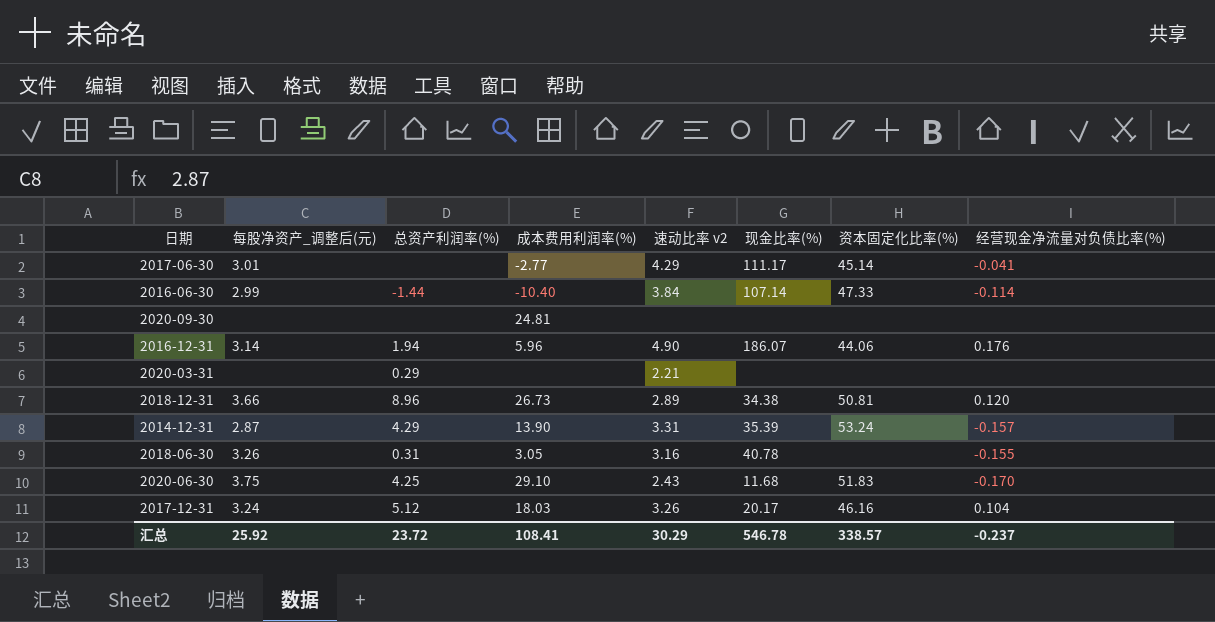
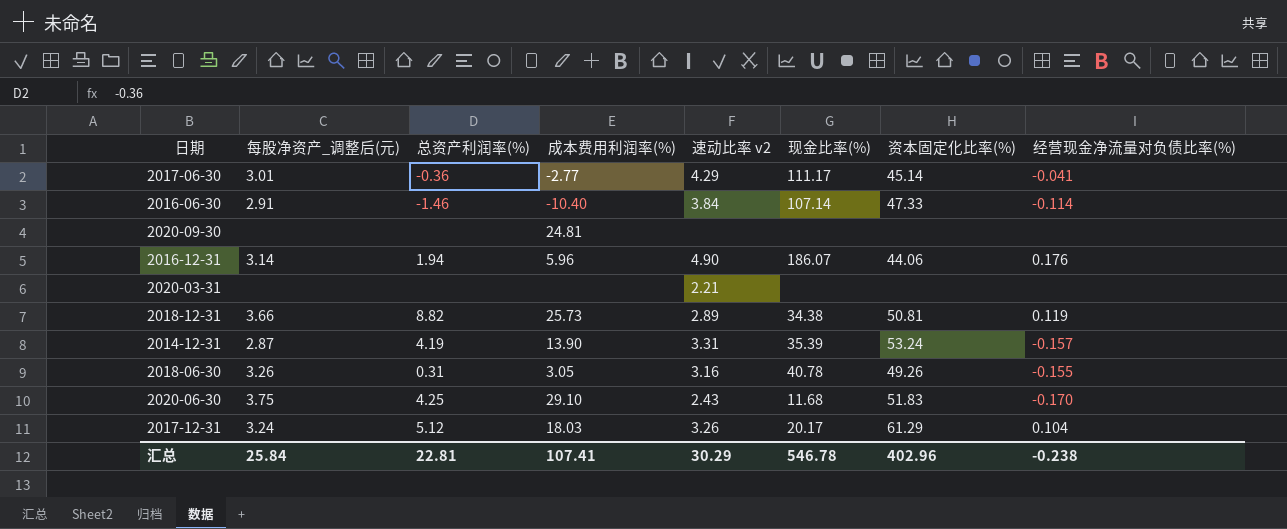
2017-06-30 | 总资产利润率(%): none -> -0.36
2016-06-30 | 每股净资产_调整后(元): 2.99 -> 2.91
2016-06-30 | 总资产利润率(%): -1.44 -> -1.46
2020-03-31 | 总资产利润率(%): 0.29 -> none
2018-12-31 | 总资产利润率(%): 8.96 -> 8.82
2018-12-31 | 成本费用利润率(%): 26.73 -> 25.73
2018-12-31 | 经营现金净流量对负债比率(%): 0.120 -> 0.119
2014-12-31 | 总资产利润率(%): 4.29 -> 4.19
2018-06-30 | 资本固定化比率(%): none -> 49.26
2017-12-31 | 资本固定化比率(%): 46.16 -> 61.29
汇总 | 每股净资产_调整后(元): 25.92 -> 25.84
汇总 | 总资产利润率(%): 23.72 -> 22.81
汇总 | 成本费用利润率(%): 108.41 -> 107.41
汇总 | 资本固定化比率(%): 338.57 -> 402.96
汇总 | 经营现金净流量对负债比率(%): -0.237 -> -0.238

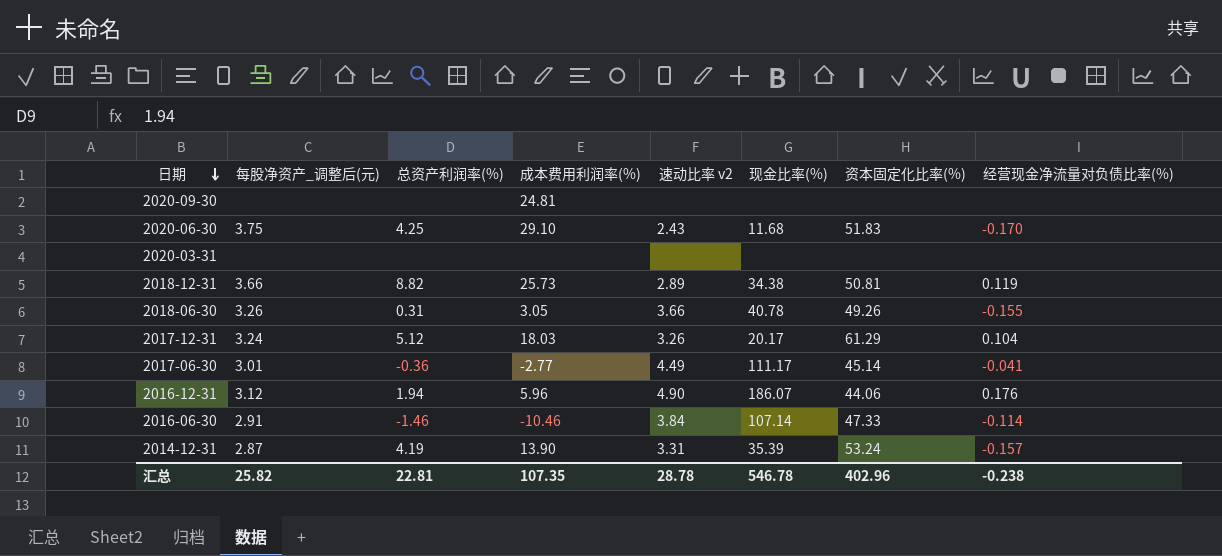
row order: none -> 日期 descending
2020-03-31 | 速动比率 v2: 2.21 -> none
2018-06-30 | 速动比率 v2: 3.16 -> 3.66
2017-06-30 | 速动比率 v2: 4.29 -> 4.49
2016-12-31 | 每股净资产_调整后(元): 3.14 -> 3.12
2016-06-30 | 成本费用利润率(%): -10.40 -> -10.46
汇总 | 每股净资产_调整后(元): 25.84 -> 25.82
汇总 | 成本费用利润率(%): 107.41 -> 107.35
汇总 | 速动比率 v2: 30.29 -> 28.78

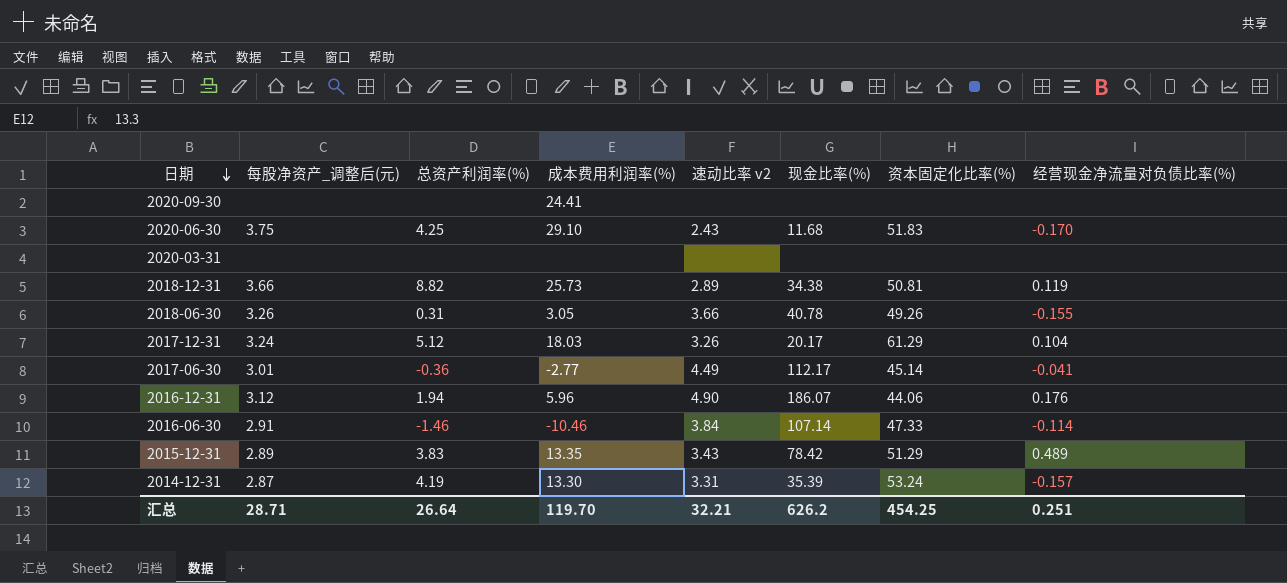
2020-09-30 | 成本费用利润率(%): 24.81 -> 24.41
2017-06-30 | 现金比率(%): 111.17 -> 112.17
row 2015-12-31: none -> 2.89 | 3.83 | 13.35 | 3.43 | 78.42 | 51.29 | 0.489
2014-12-31 | 成本费用利润率(%): 13.90 -> 13.30
汇总 | 每股净资产_调整后(元): 25.82 -> 28.71
汇总 | 总资产利润率(%): 22.81 -> 26.64
汇总 | 成本费用利润率(%): 107.35 -> 119.70
汇总 | 速动比率 v2: 28.78 -> 32.21
汇总 | 现金比率(%): 546.78 -> 626.2
汇总 | 资本固定化比率(%): 402.96 -> 454.25
汇总 | 经营现金净流量对负债比率(%): -0.238 -> 0.251

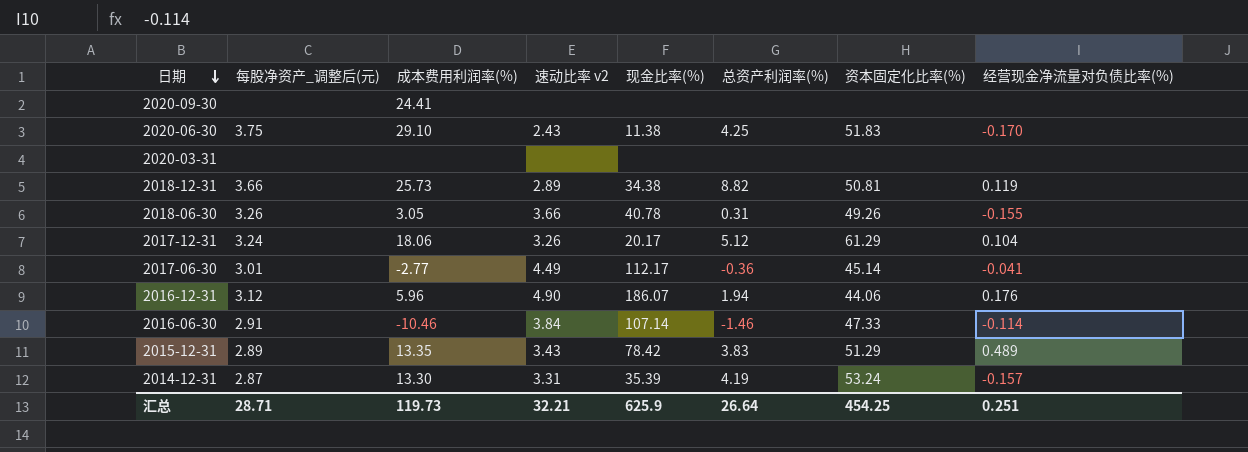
column 总资产利润率(%) | position: 3 -> 6
2020-06-30 | 现金比率(%): 11.68 -> 11.38
2017-12-31 | 成本费用利润率(%): 18.03 -> 18.06
汇总 | 成本费用利润率(%): 119.70 -> 119.73
汇总 | 现金比率(%): 626.2 -> 625.9

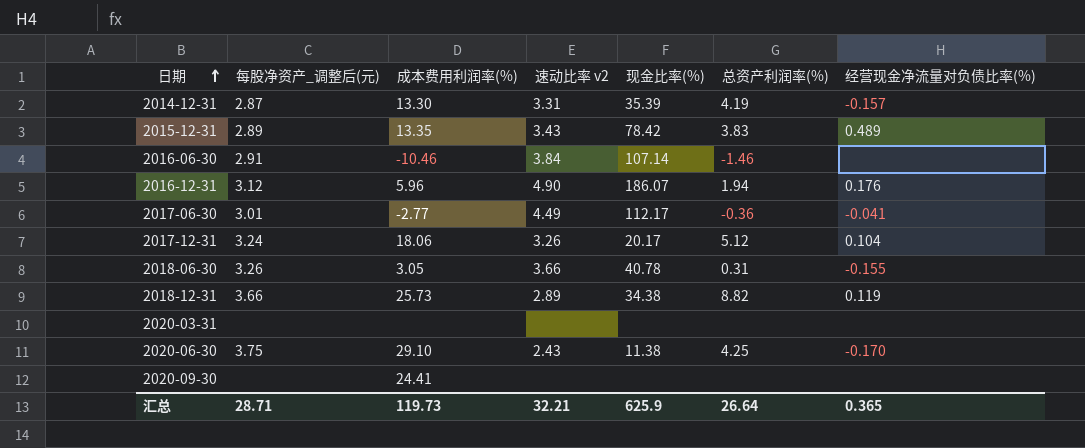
row order: 日期 descending -> 日期 ascending
column 资本固定化比率(%) | position: 7 -> none
2016-06-30 | 经营现金净流量对负债比率(%): -0.114 -> none
汇总 | 经营现金净流量对负债比率(%): 0.251 -> 0.365

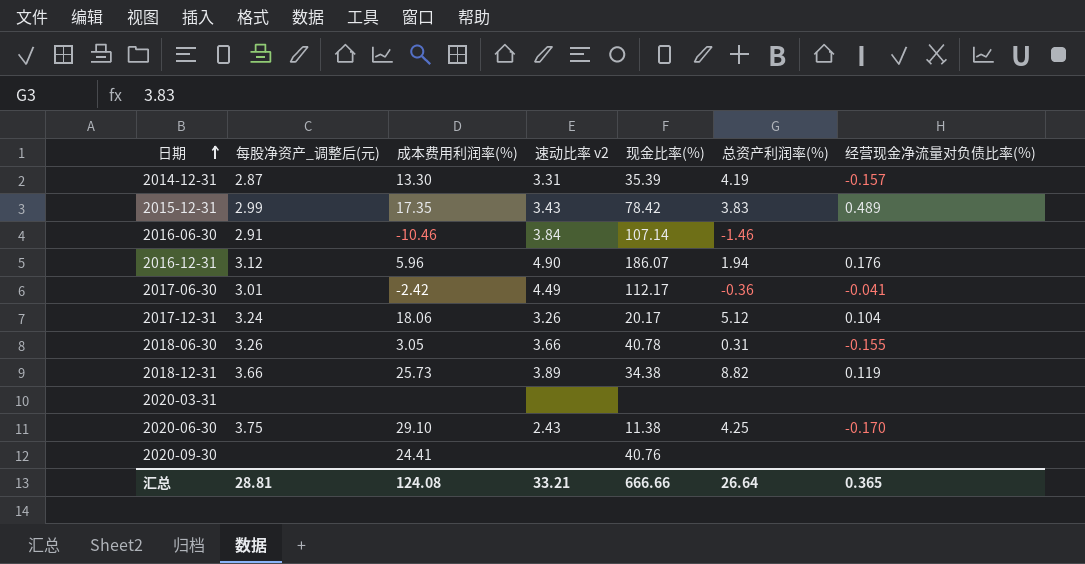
2015-12-31 | 每股净资产_调整后(元): 2.89 -> 2.99
2015-12-31 | 成本费用利润率(%): 13.35 -> 17.35
2017-06-30 | 成本费用利润率(%): -2.77 -> -2.42
2018-12-31 | 速动比率 v2: 2.89 -> 3.89
2020-09-30 | 现金比率(%): none -> 40.76
汇总 | 每股净资产_调整后(元): 28.71 -> 28.81
汇总 | 成本费用利润率(%): 119.73 -> 124.08
汇总 | 速动比率 v2: 32.21 -> 33.21
汇总 | 现金比率(%): 625.9 -> 666.66

